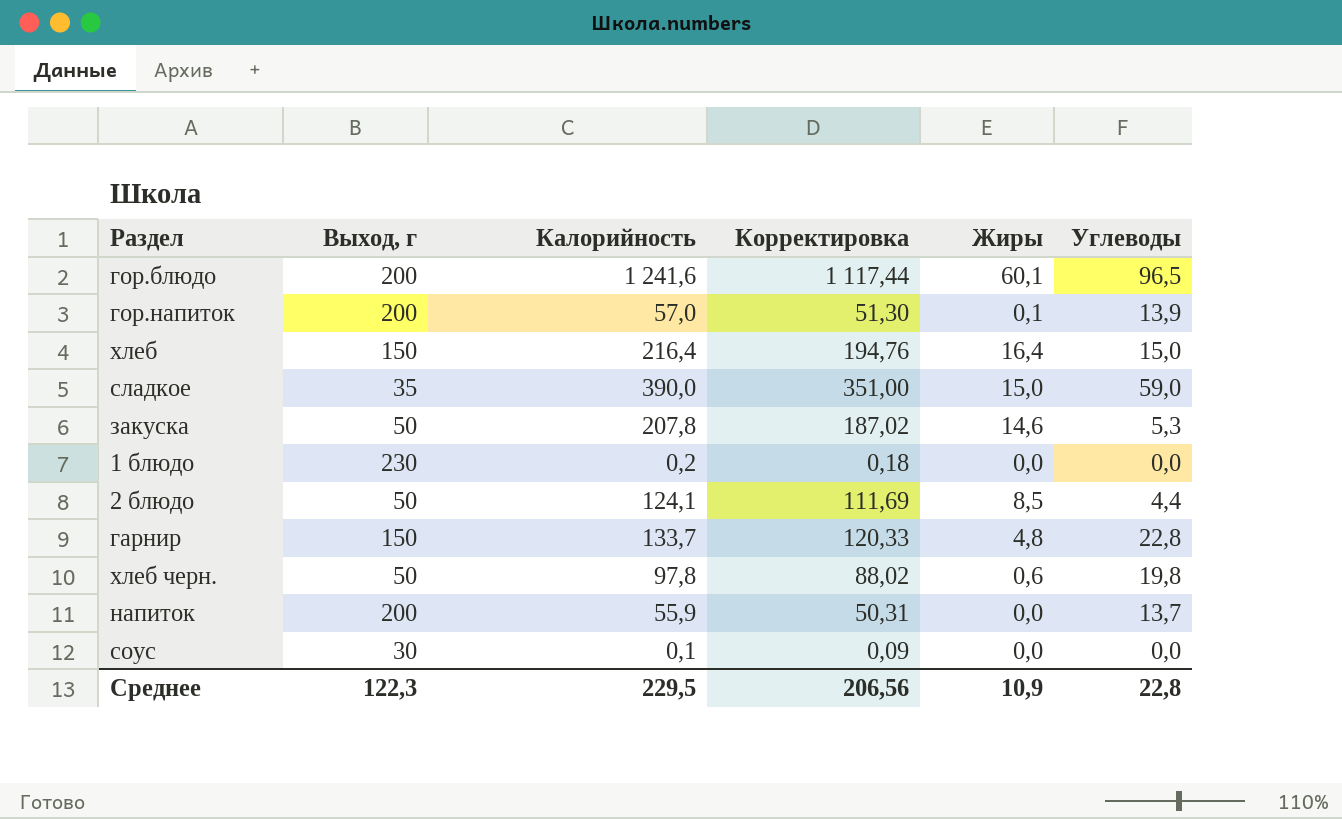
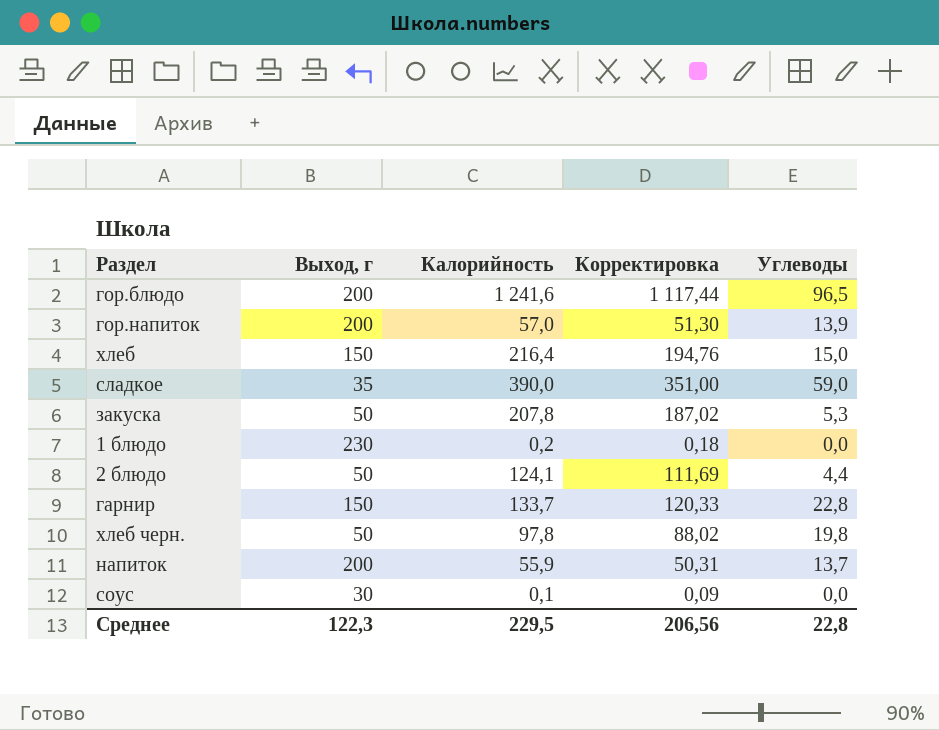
column Жиры | position: 5 -> none

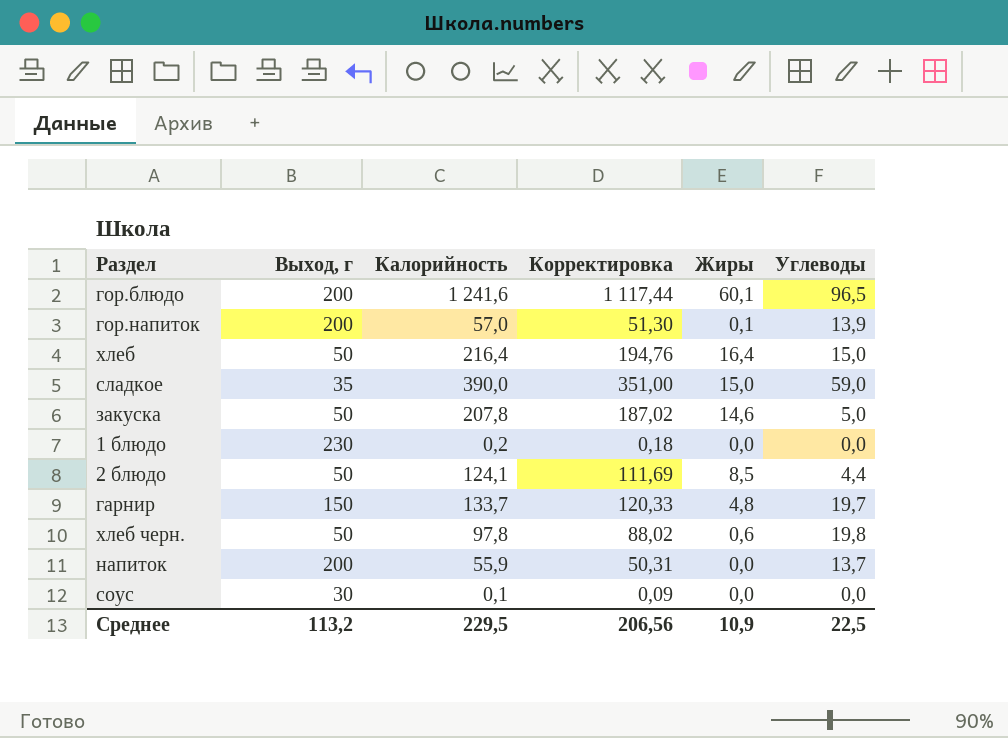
column Жиры | position: none -> 5
хлеб | Выход, г: 150 -> 50
закуска | Углеводы: 5,3 -> 5,0
гарнир | Углеводы: 22,8 -> 19,7
Среднее | Выход, г: 122,3 -> 113,2
Среднее | Углеводы: 22,8 -> 22,5

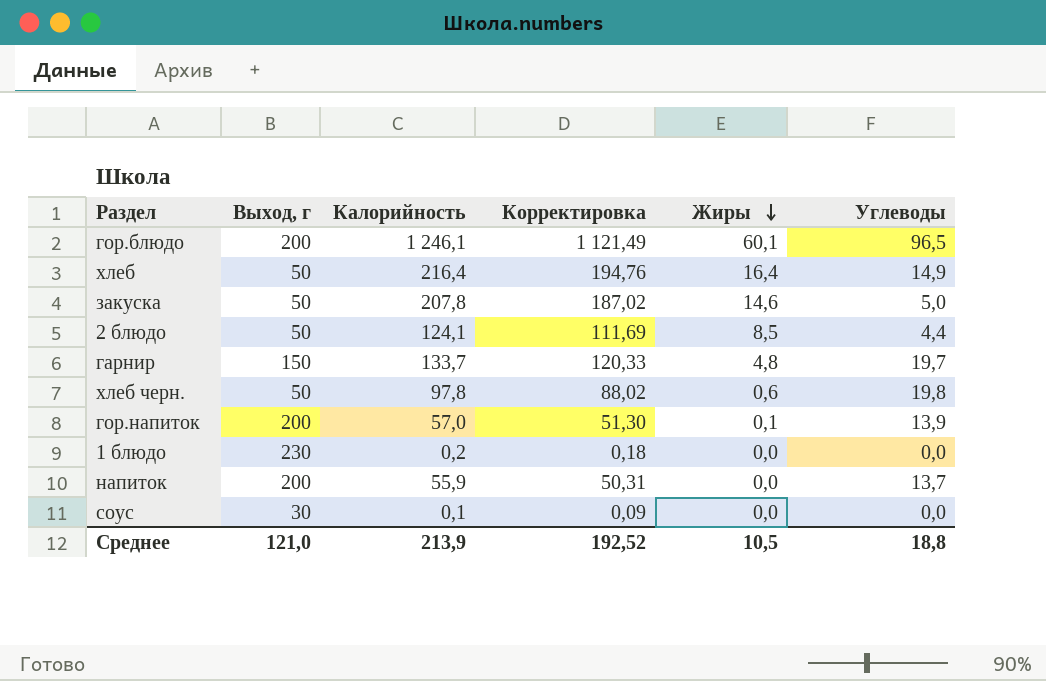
row order: none -> Жиры descending
row сладкое: 35 | 390,0 | 351,00 | 15,0 | 59,0 -> none
гор.блюдо | Калорийность: 1 241,6 -> 1 246,1
гор.блюдо | Корректировка: 1 117,44 -> 1 121,49
хлеб | Углеводы: 15,0 -> 14,9
Среднее | Выход, г: 113,2 -> 121,0
Среднее | Калорийность: 229,5 -> 213,9
Среднее | Корректировка: 206,56 -> 192,52
Среднее | Жиры: 10,9 -> 10,5
Среднее | Углеводы: 22,5 -> 18,8

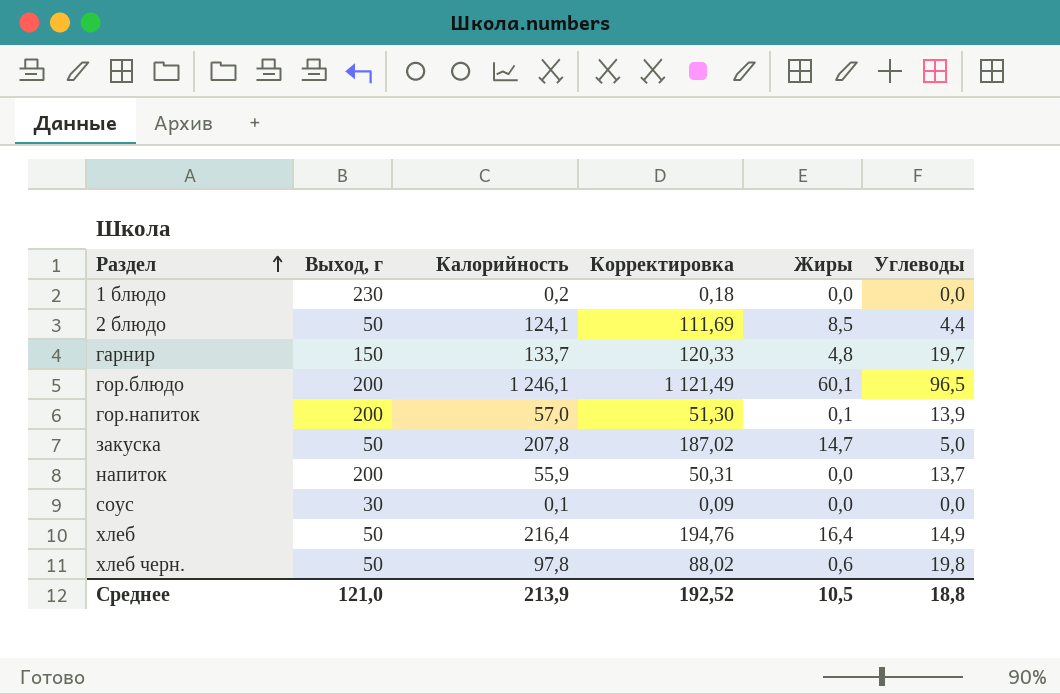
row order: Жиры descending -> Раздел ascending
закуска | Жиры: 14,6 -> 14,7

